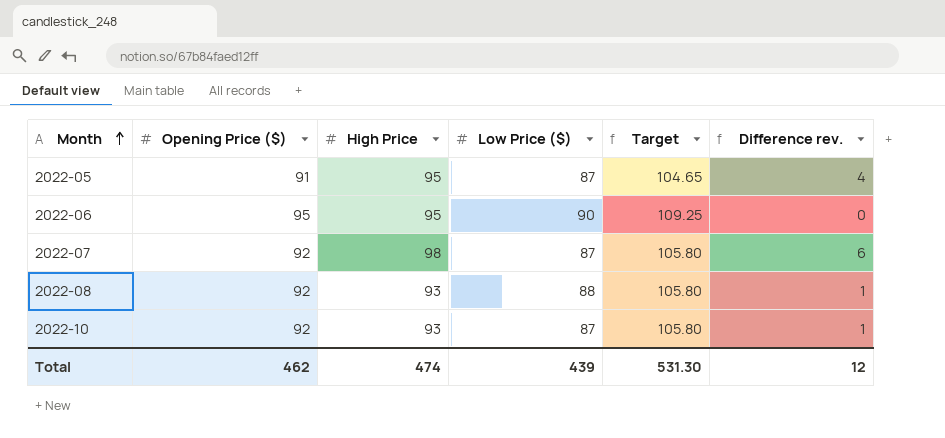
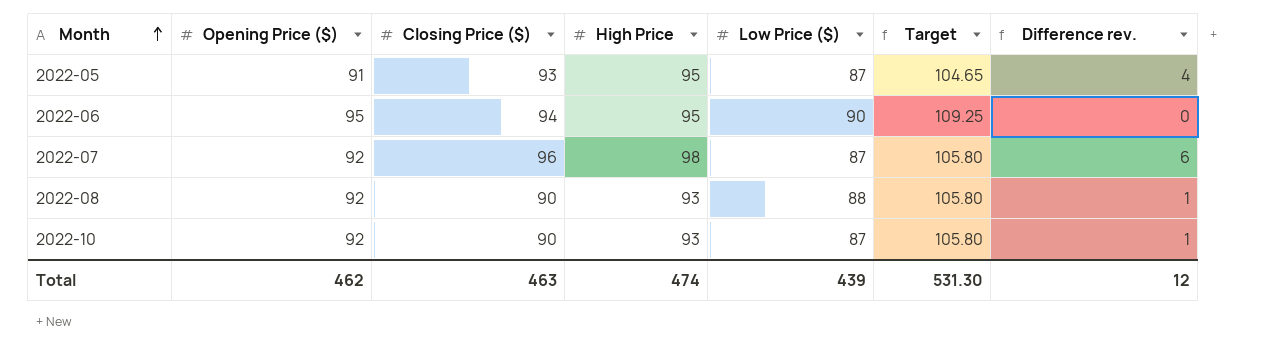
column Closing Price ($) | position: none -> 3

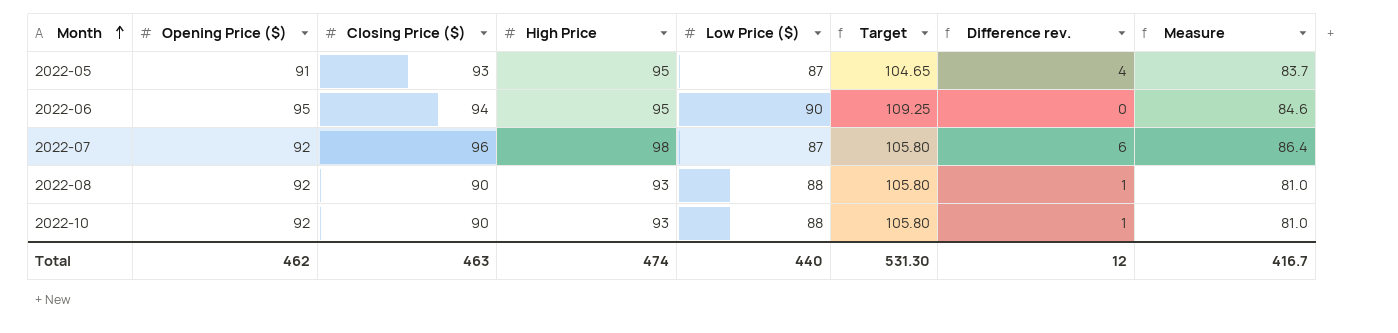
column Measure | formula: none -> [Closing Price ($)] * 0.9
2022-10 | Low Price ($): 87 -> 88
Total | Low Price ($): 439 -> 440

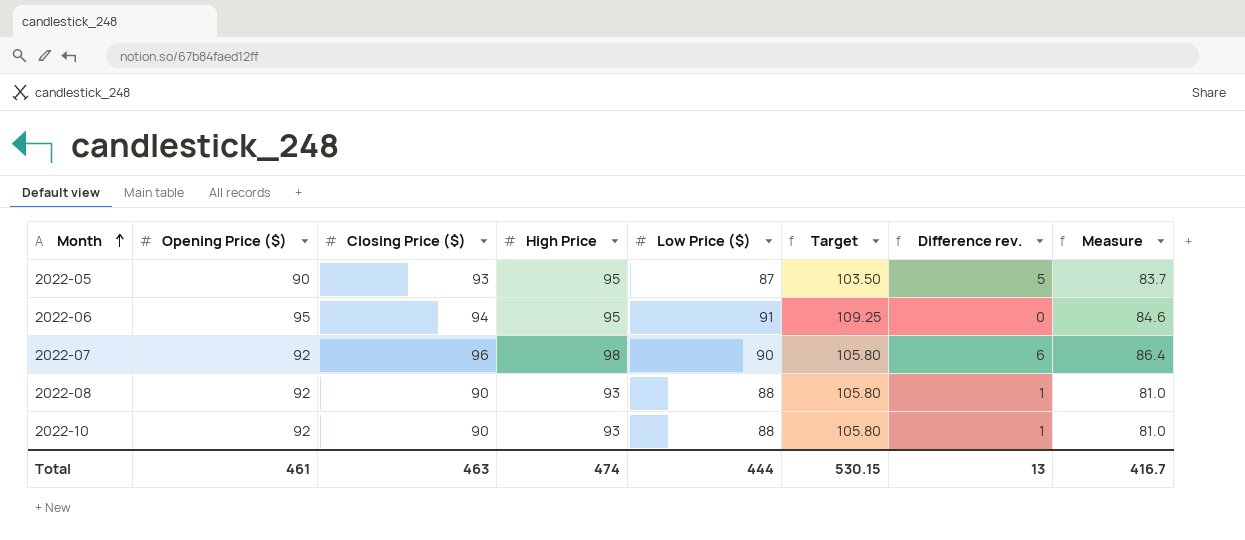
2022-05 | Opening Price ($): 91 -> 90
2022-05 | Target: 104.65 -> 103.50
2022-05 | Difference rev.: 4 -> 5
2022-06 | Low Price ($): 90 -> 91
2022-07 | Low Price ($): 87 -> 90
Total | Opening Price ($): 462 -> 461
Total | Low Price ($): 440 -> 444
Total | Target: 531.30 -> 530.15
Total | Difference rev.: 12 -> 13

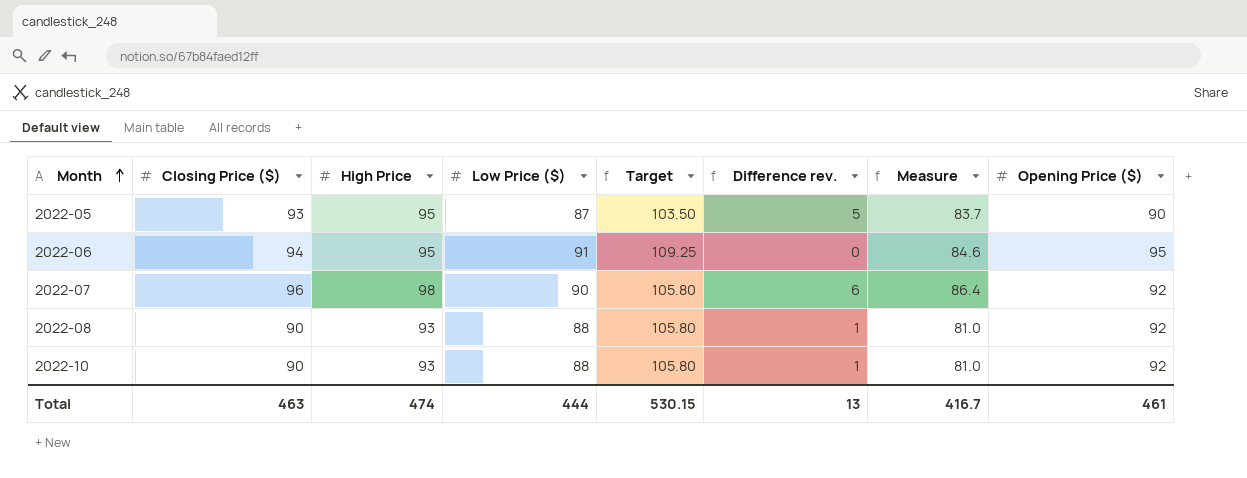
column Opening Price ($) | position: 2 -> 8

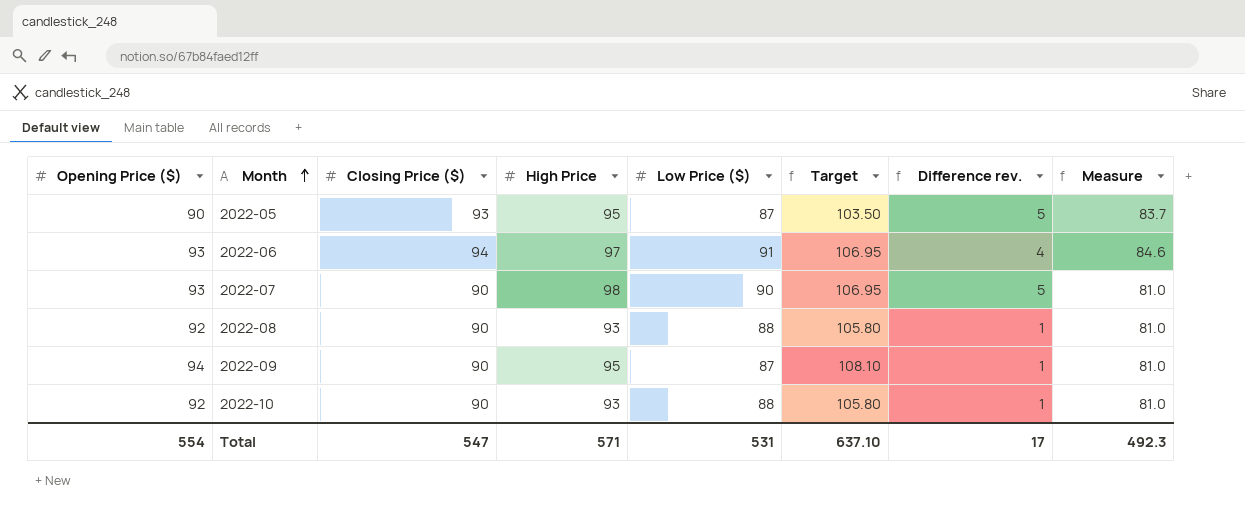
column Opening Price ($) | position: 8 -> 1
2022-06 | Opening Price ($): 95 -> 93
2022-06 | High Price: 95 -> 97
2022-06 | Target: 109.25 -> 106.95
2022-06 | Difference rev.: 0 -> 4
2022-07 | Opening Price ($): 92 -> 93
2022-07 | Closing Price ($): 96 -> 90
2022-07 | Target: 105.80 -> 106.95
2022-07 | Difference rev.: 6 -> 5
2022-07 | Measure: 86.4 -> 81.0
row 2022-09: none -> 94 | 90 | 95 | 87 | 108.10 | 1 | 81.0
Total | Opening Price ($): 461 -> 554
Total | Closing Price ($): 463 -> 547
Total | High Price: 474 -> 571
Total | Low Price ($): 444 -> 531
Total | Target: 530.15 -> 637.10
Total | Difference rev.: 13 -> 17
Total | Measure: 416.7 -> 492.3

